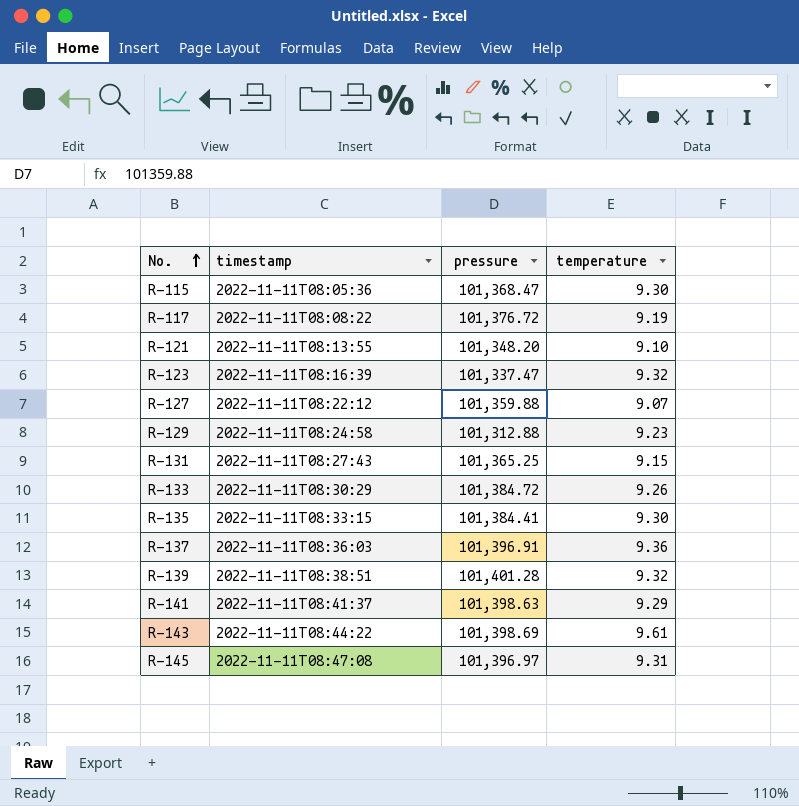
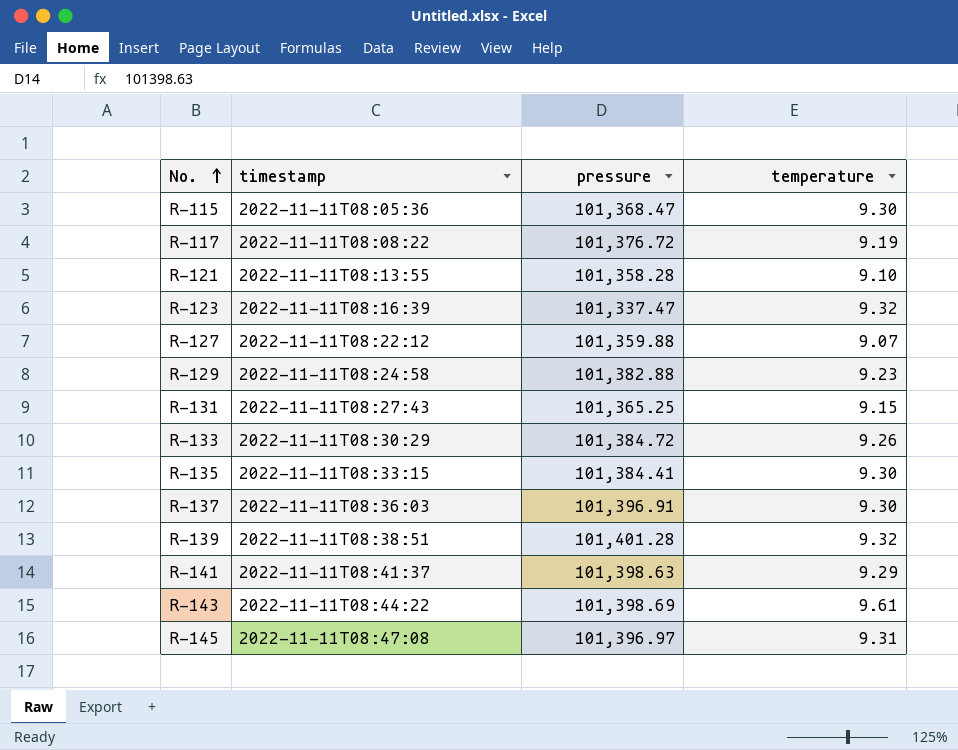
R-121 | pressure: 101,348.20 -> 101,358.28
R-129 | pressure: 101,312.88 -> 101,382.88
R-137 | temperature: 9.36 -> 9.30

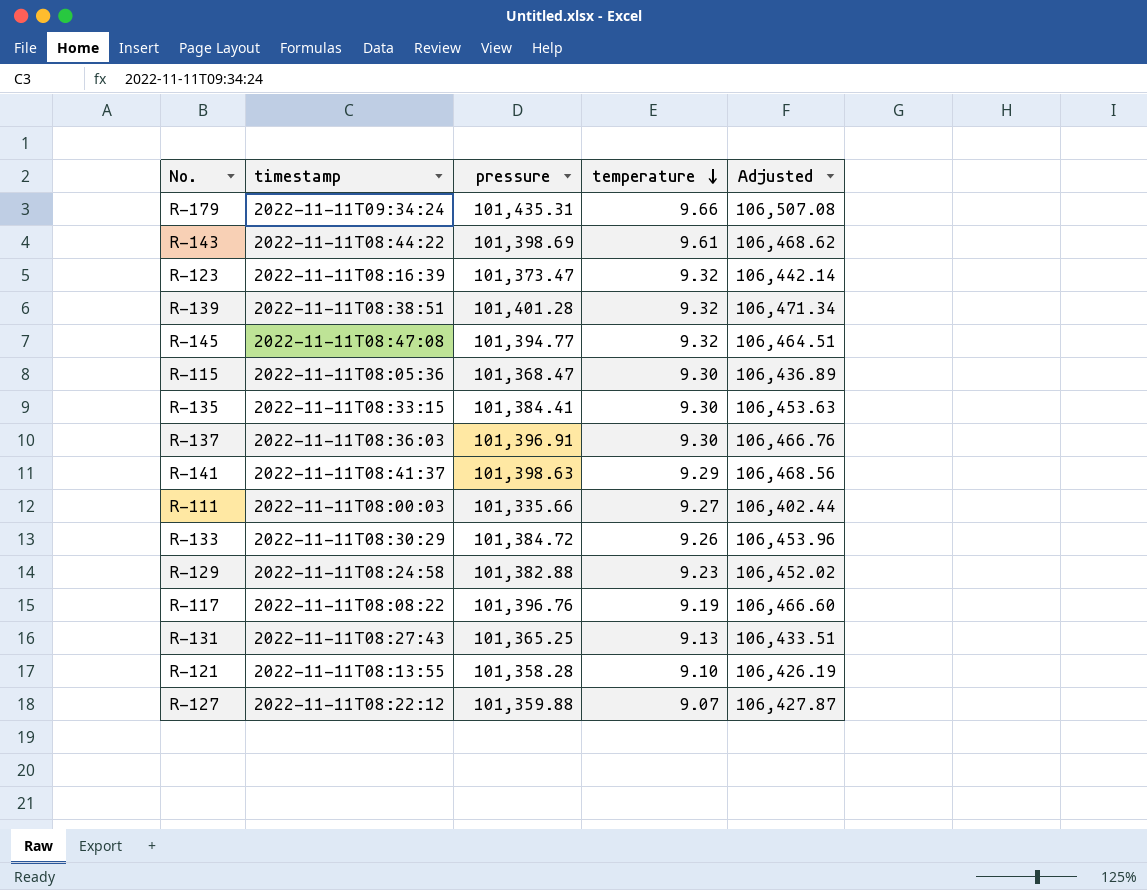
row order: No. ascending -> temperature descending
column Adjusted | formula: none -> [pressure] * 1.05
row R-179: none -> 2022-11-11T09:34:24 | 101,435.31 | 9.66 | 106,507.08
R-123 | pressure: 101,337.47 -> 101,373.47
R-145 | pressure: 101,396.97 -> 101,394.77
R-145 | temperature: 9.31 -> 9.32
row R-111: none -> 2022-11-11T08:00:03 | 101,335.66 | 9.27 | 106,402.44
R-117 | pressure: 101,376.72 -> 101,396.76
R-131 | temperature: 9.15 -> 9.13

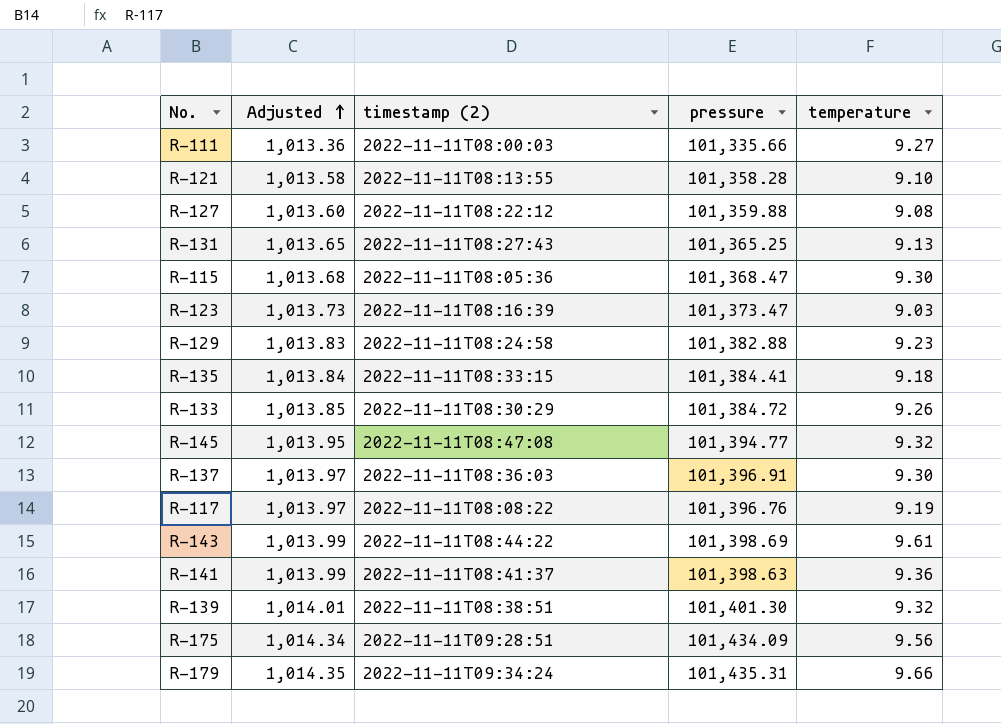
row order: temperature descending -> Adjusted ascending
column Adjusted | formula: [pressure] * 1.05 -> [pressure] * 0.01
column Adjusted | position: 5 -> 2
column name: timestamp -> timestamp (2)
R-127 | temperature: 9.07 -> 9.08
R-123 | temperature: 9.32 -> 9.03
R-135 | temperature: 9.30 -> 9.18
R-141 | temperature: 9.29 -> 9.36
R-139 | pressure: 101,401.28 -> 101,401.30
row R-175: none -> 1,014.34 | 2022-11-11T09:28:51 | 101,434.09 | 9.56

